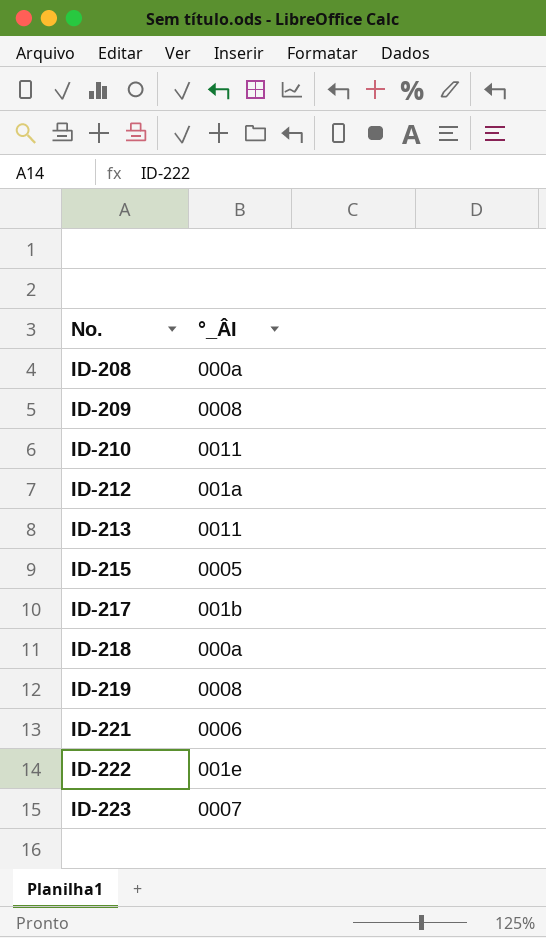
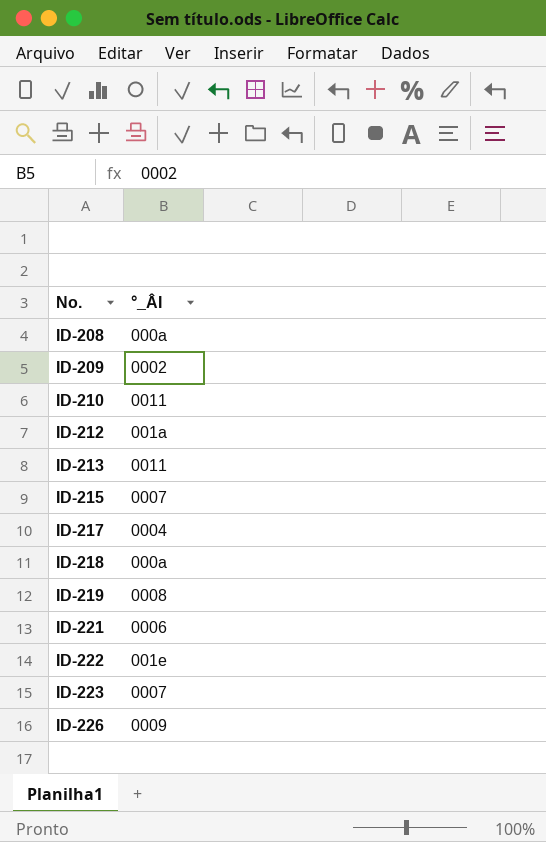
ID-209 | °_ÂI: 0008 -> 0002
ID-215 | °_ÂI: 0005 -> 0007
ID-217 | °_ÂI: 001b -> 0004
row ID-226: none -> 0009

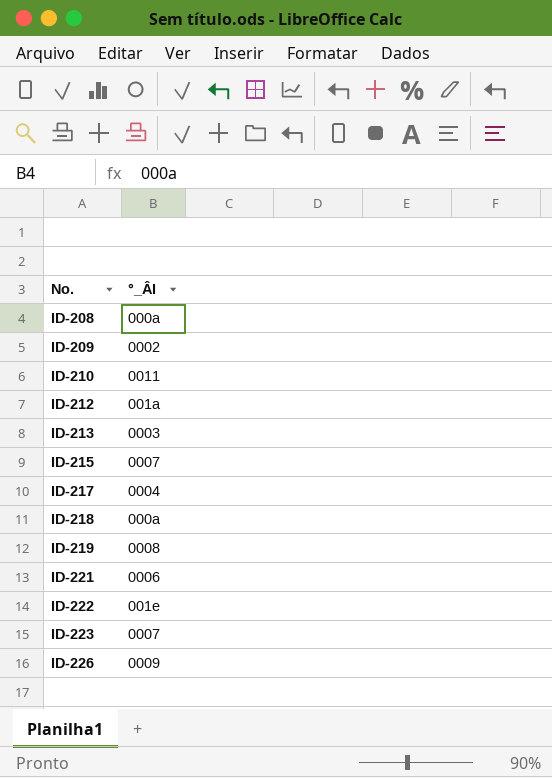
ID-213 | °_ÂI: 0011 -> 0003

